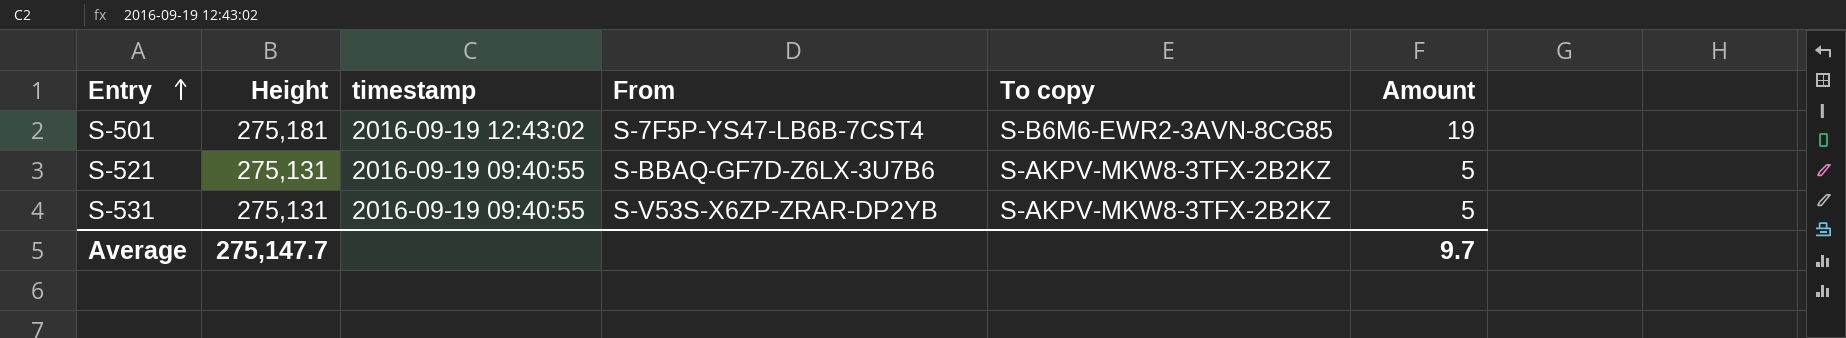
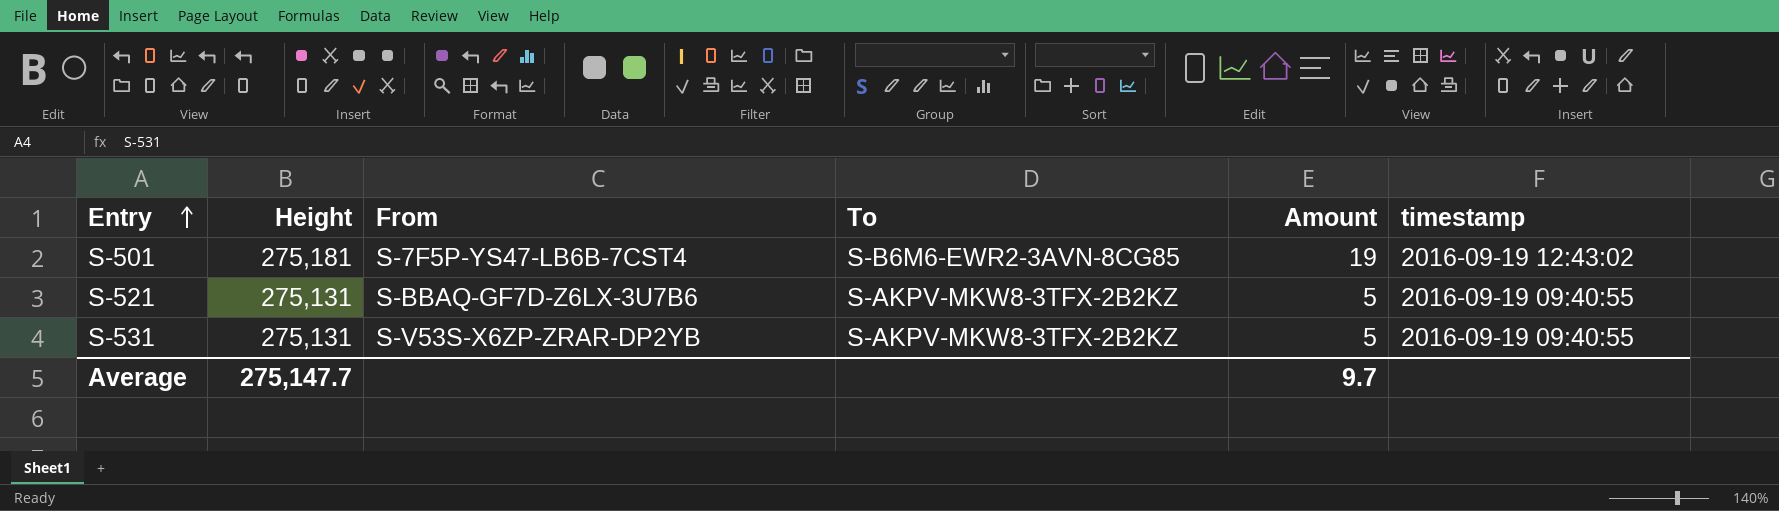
column name: To copy -> To
column timestamp | position: 3 -> 6

